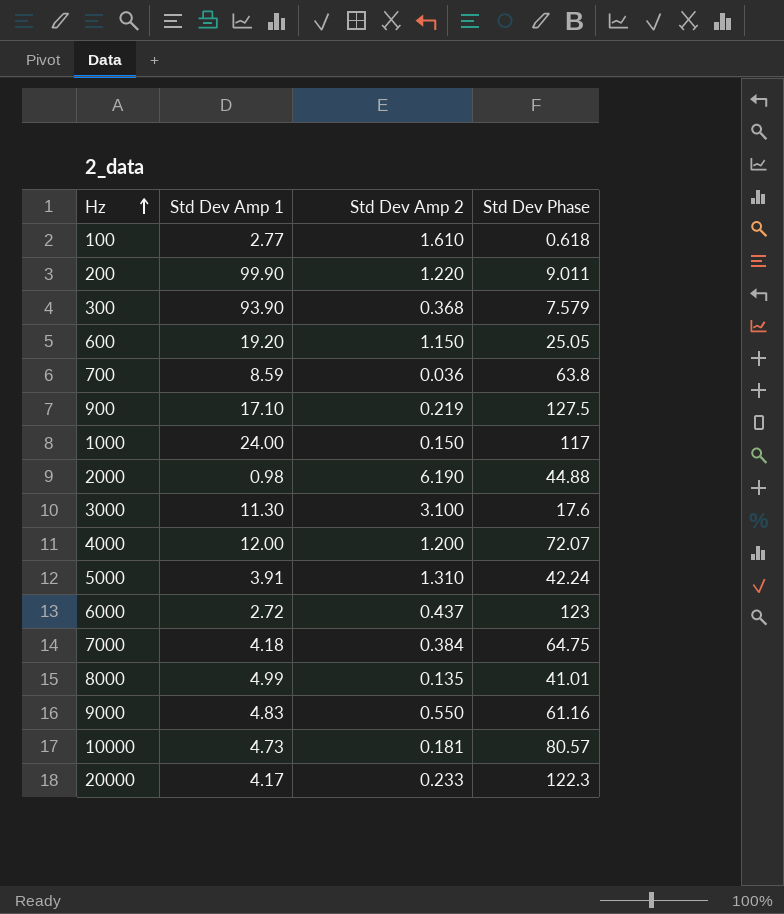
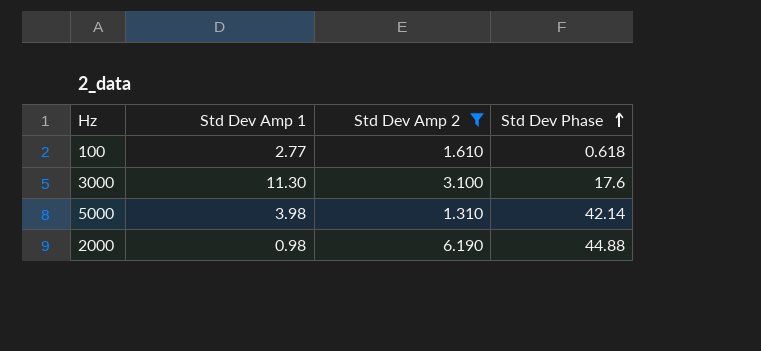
filter: none -> Std Dev Amp 2 >= 1.310
row order: Hz ascending -> Std Dev Phase ascending
5000 | Std Dev Amp 1: 3.91 -> 3.98
5000 | Std Dev Phase: 42.24 -> 42.14

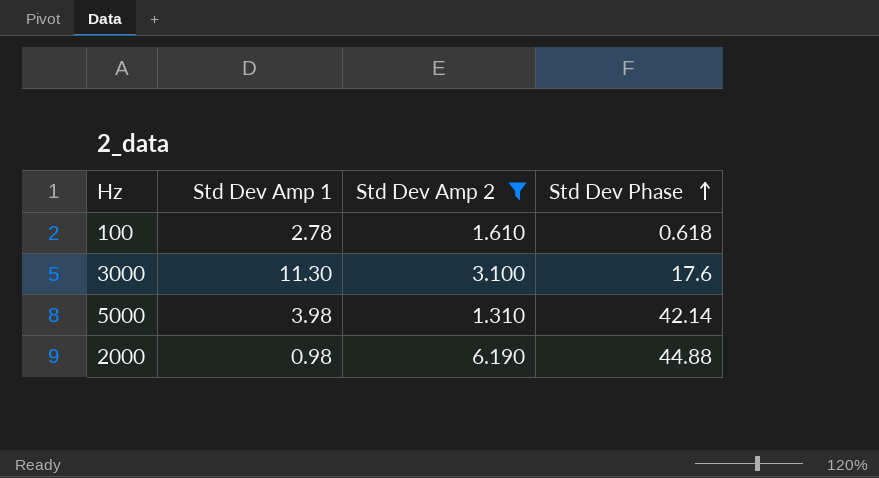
100 | Std Dev Amp 1: 2.77 -> 2.78

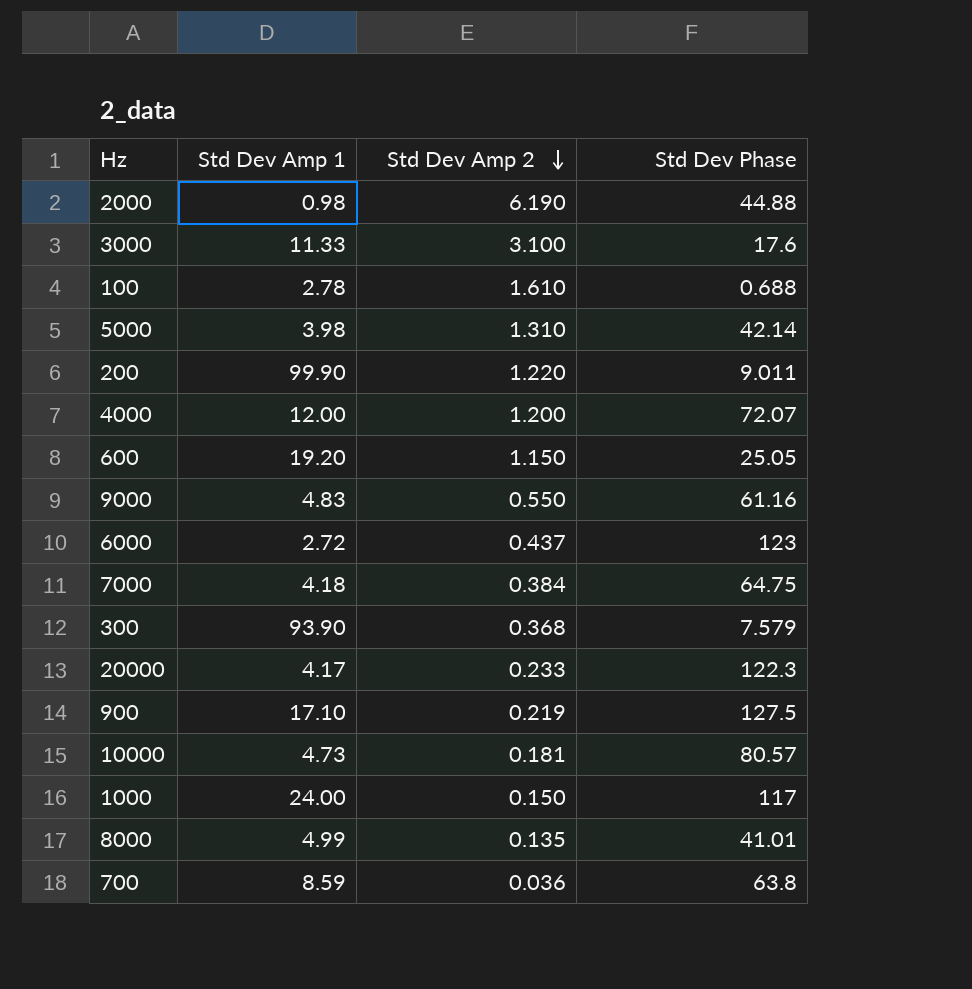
filter: Std Dev Amp 2 >= 1.310 -> none
row order: Std Dev Phase ascending -> Std Dev Amp 2 descending
3000 | Std Dev Amp 1: 11.30 -> 11.33
100 | Std Dev Phase: 0.618 -> 0.688

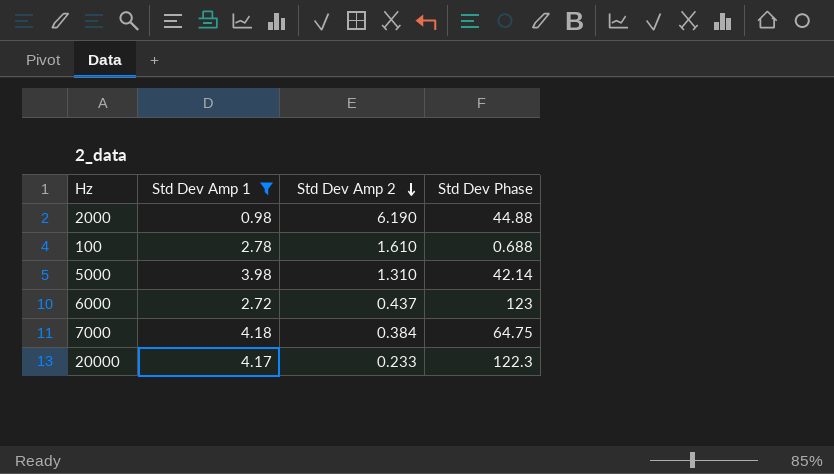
filter: none -> Std Dev Amp 1 <= 4.18

